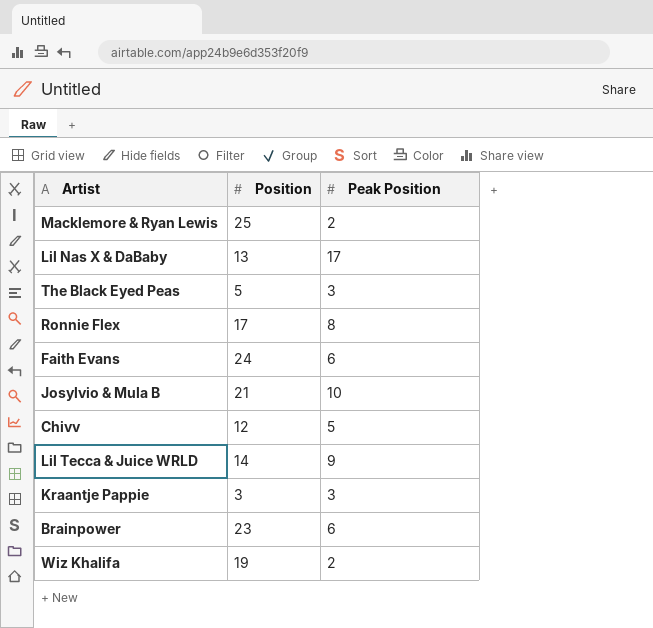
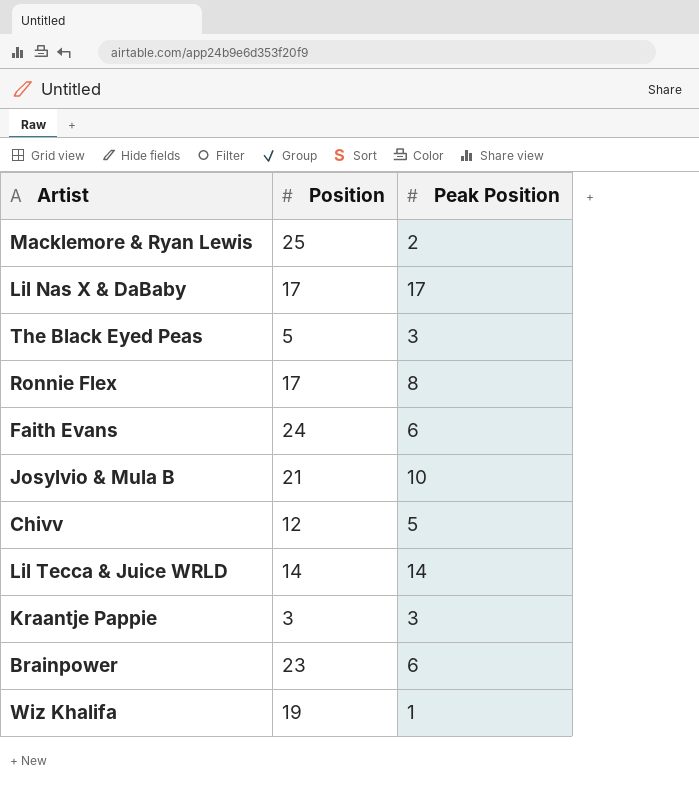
Lil Nas X & DaBaby | Position: 13 -> 17
Lil Tecca & Juice WRLD | Peak Position: 9 -> 14
Wiz Khalifa | Peak Position: 2 -> 1

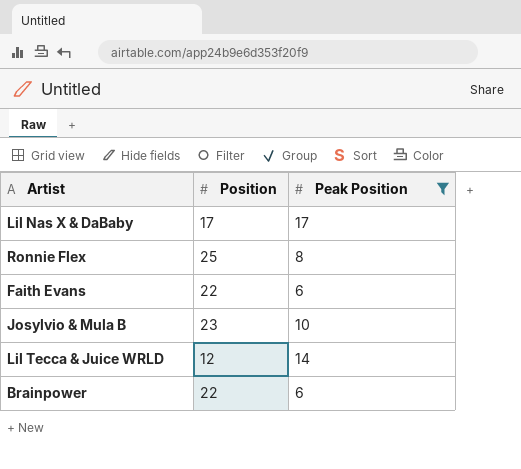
filter: none -> Peak Position >= 6
Ronnie Flex | Position: 17 -> 25
Faith Evans | Position: 24 -> 22
Josylvio & Mula B | Position: 21 -> 23
Lil Tecca & Juice WRLD | Position: 14 -> 12
Brainpower | Position: 23 -> 22

